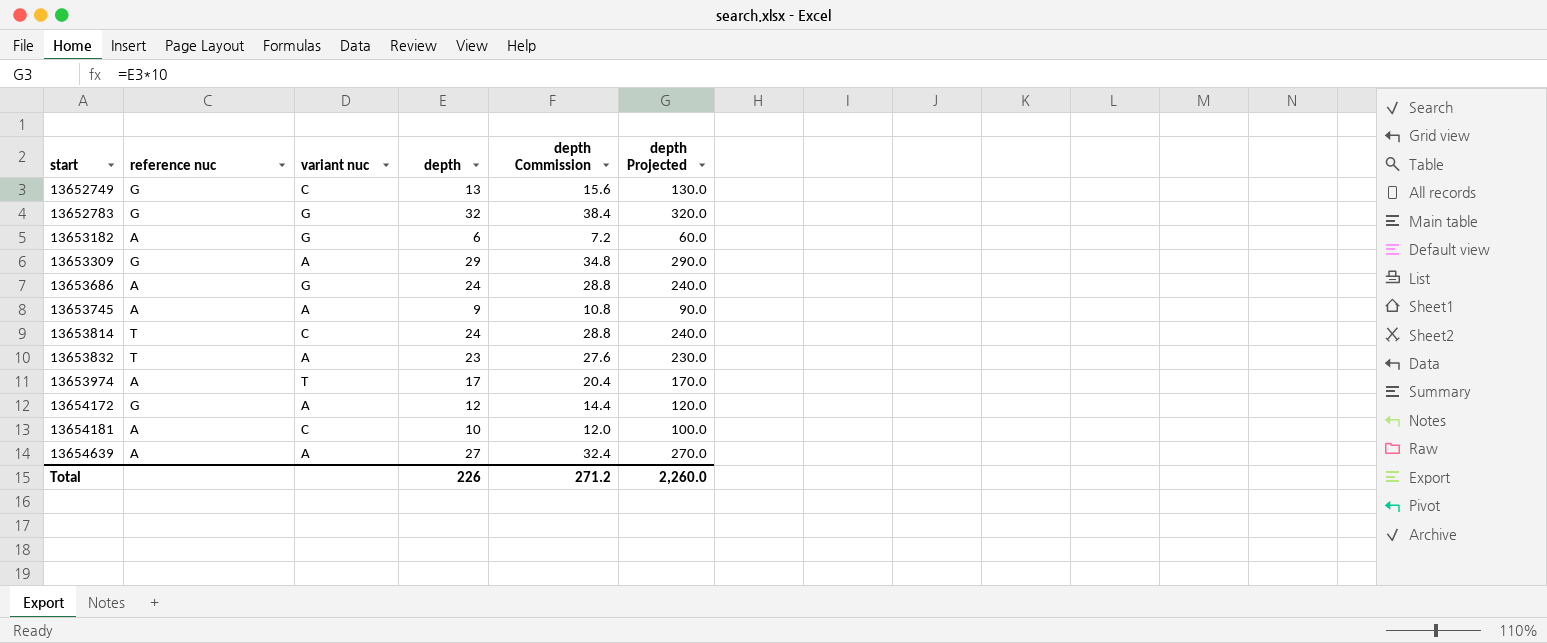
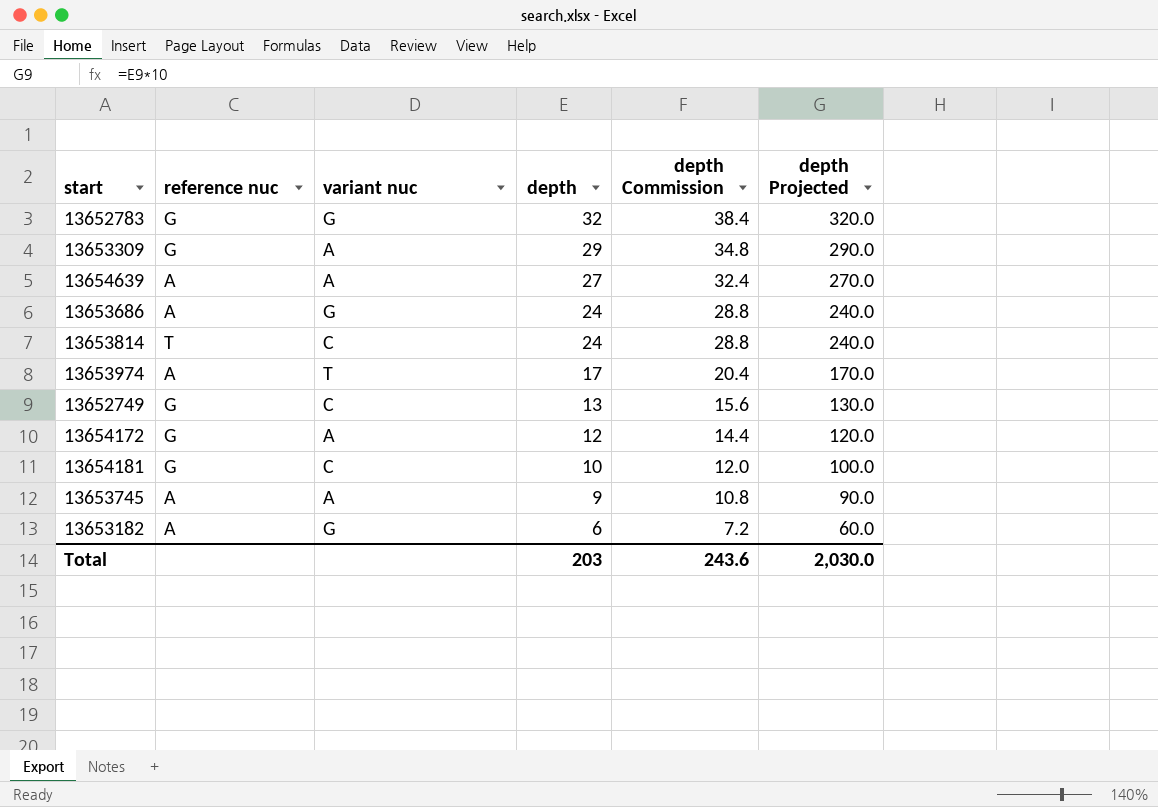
row order: start ascending -> depth descending
row 13653832: T | A | 23 | 27.6 | 230.0 -> none
13654181 | reference nuc: A -> G
Total | depth: 226 -> 203
Total | depth Commission: 271.2 -> 243.6
Total | depth Projected: 2,260.0 -> 2,030.0

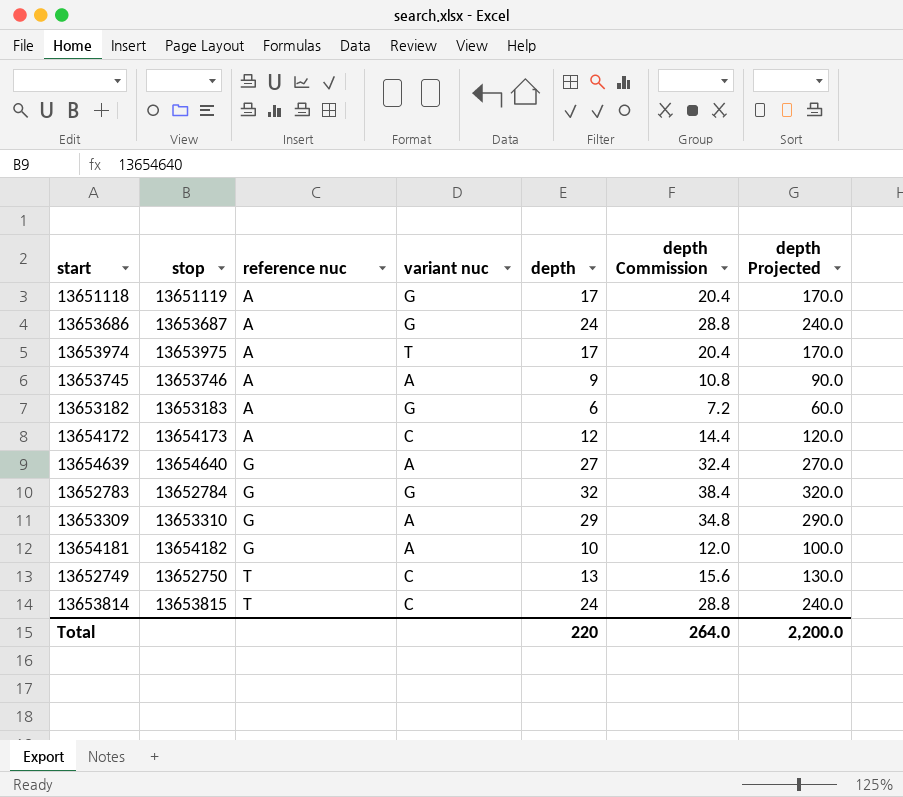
row order: depth descending -> reference nuc ascending
column stop | position: none -> 2
row 13651118: none -> 13651119 | A | G | 17 | 20.4 | 170.0
13654172 | reference nuc: G -> A
13654172 | variant nuc: A -> C
13654639 | reference nuc: A -> G
13654181 | variant nuc: C -> A
13652749 | reference nuc: G -> T
Total | depth: 203 -> 220
Total | depth Commission: 243.6 -> 264.0
Total | depth Projected: 2,030.0 -> 2,200.0

